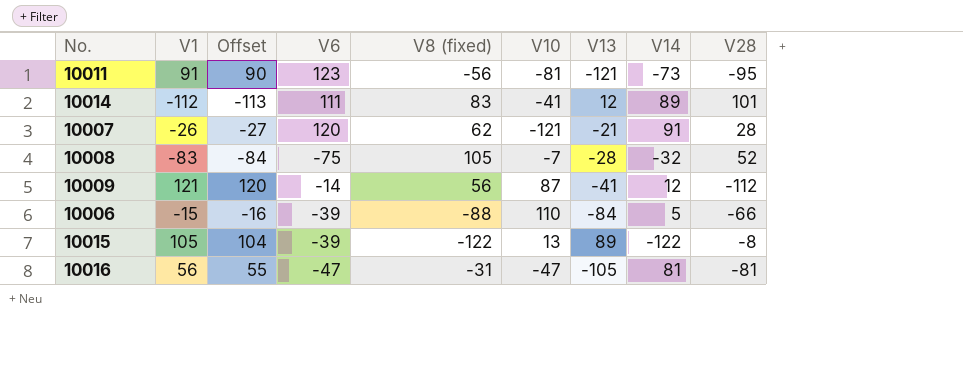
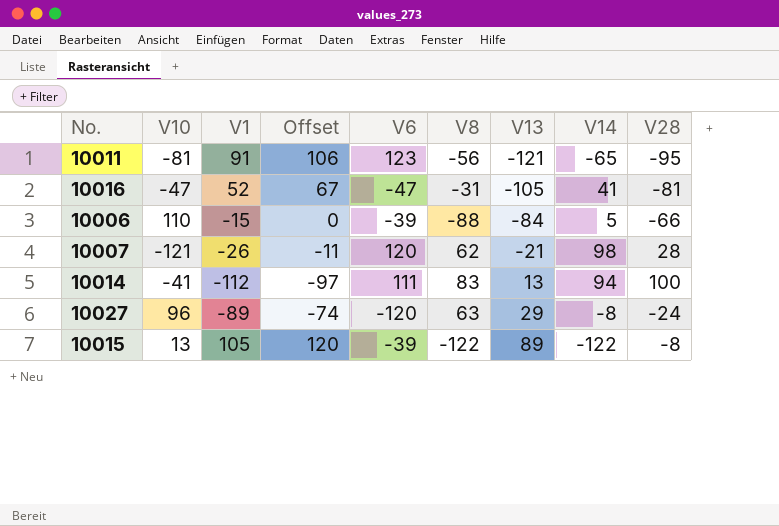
row order: none -> V13 ascending
column V10 | position: 6 -> 2
column Offset | formula: [V1] - 1 -> [V1] + 15
column name: V8 (fixed) -> V8
row 10008: -83 | -84 | -75 | 105 | -7 | -28 | -32 | 52 -> none
row 10009: 121 | 120 | -14 | 56 | 87 | -41 | 12 | -112 -> none
10011 | V14: -73 -> -65
10016 | V1: 56 -> 52
10016 | V14: 81 -> 41
10007 | V14: 91 -> 98
10014 | V13: 12 -> 13
10014 | V14: 89 -> 94
10014 | V28: 101 -> 100
row 10027: none -> 96 | -89 | -74 | -120 | 63 | 29 | -8 | -24

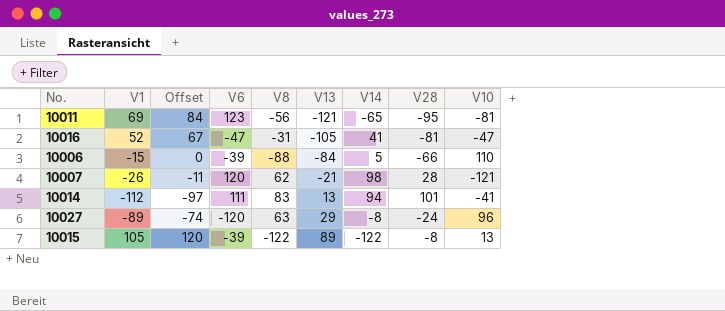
column V10 | position: 2 -> 9
10011 | V1: 91 -> 69
10011 | Offset: 106 -> 84
10014 | V28: 100 -> 101

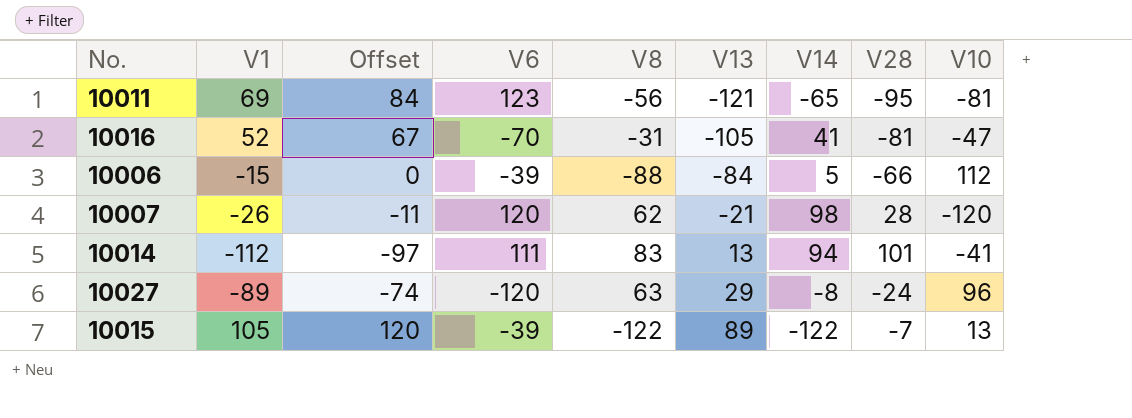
10016 | V6: -47 -> -70
10006 | V10: 110 -> 112
10007 | V10: -121 -> -120
10015 | V28: -8 -> -7

